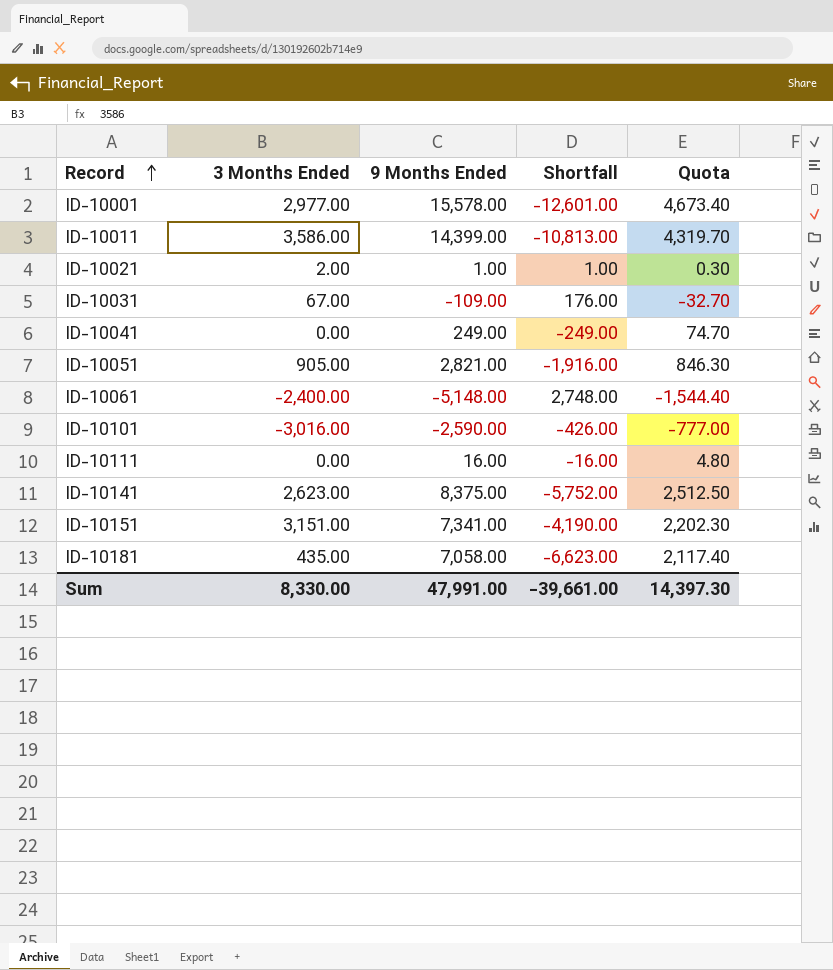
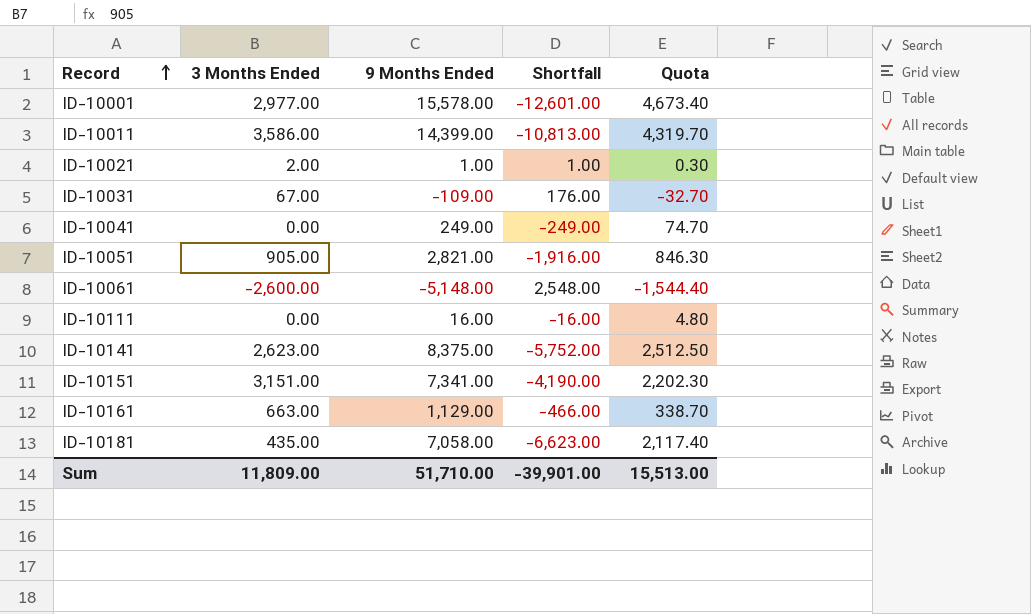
row ID-10101: -3,016.00 | -2,590.00 | -426.00 | -777.00 -> none
ID-10061 | 3 Months Ended: -2,400.00 -> -2,600.00
ID-10061 | Shortfall: 2,748.00 -> 2,548.00
row ID-10161: none -> 663.00 | 1,129.00 | -466.00 | 338.70
Sum | 3 Months Ended: 8,330.00 -> 11,809.00
Sum | 9 Months Ended: 47,991.00 -> 51,710.00
Sum | Shortfall: -39,661.00 -> -39,901.00
Sum | Quota: 14,397.30 -> 15,513.00

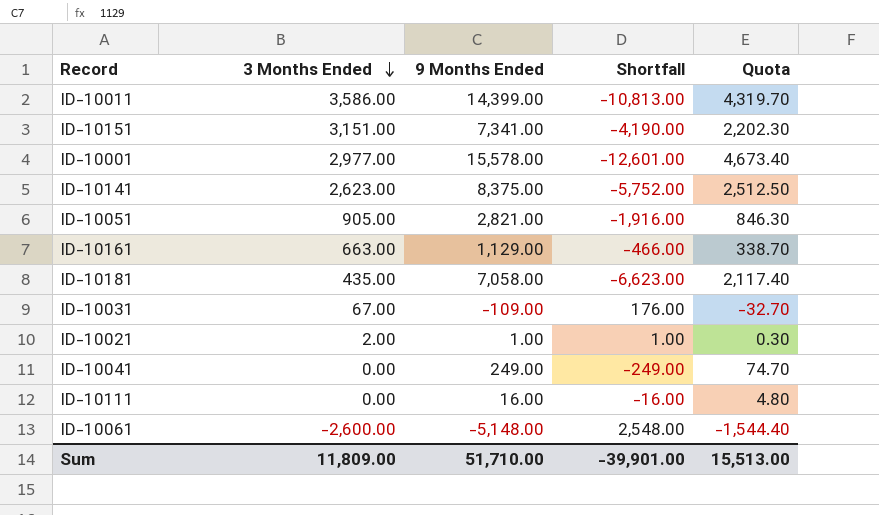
row order: Record ascending -> 3 Months Ended descending

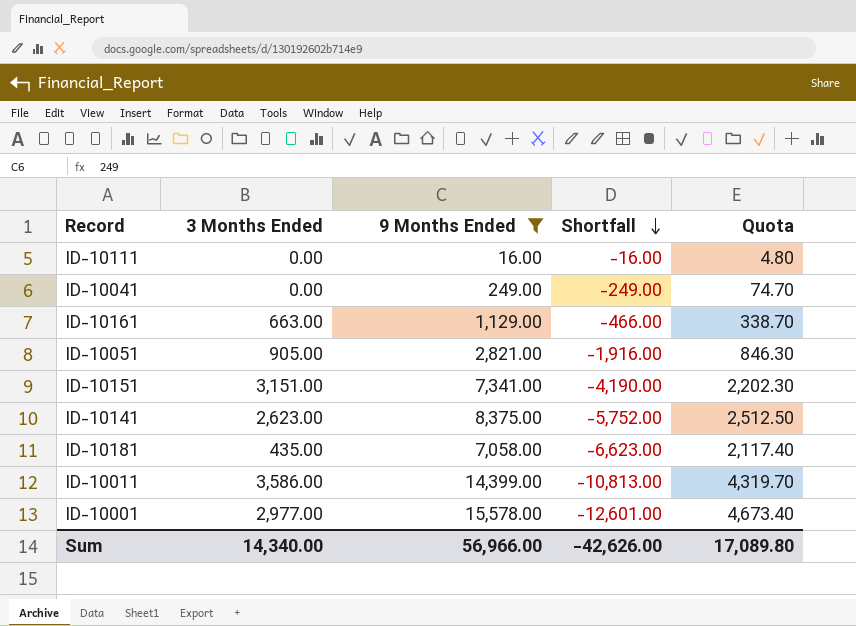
filter: none -> 9 Months Ended >= 16.00
row order: 3 Months Ended descending -> Shortfall descending
Sum | 3 Months Ended: 11,809.00 -> 14,340.00
Sum | 9 Months Ended: 51,710.00 -> 56,966.00
Sum | Shortfall: -39,901.00 -> -42,626.00
Sum | Quota: 15,513.00 -> 17,089.80

